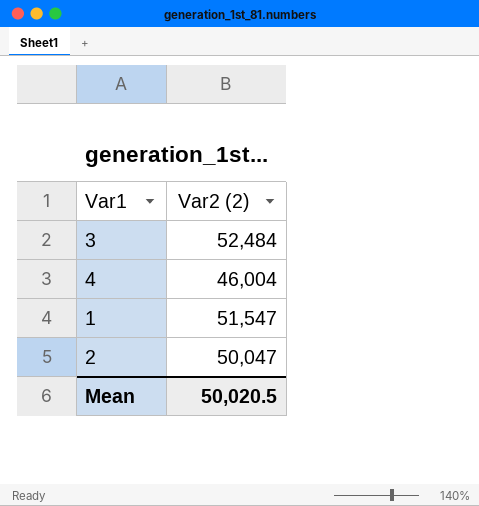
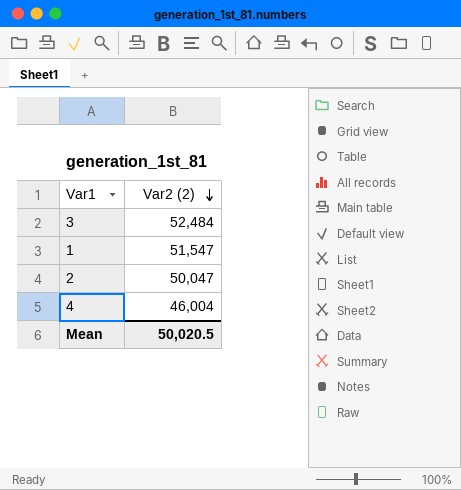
row order: none -> Var2 (2) descending

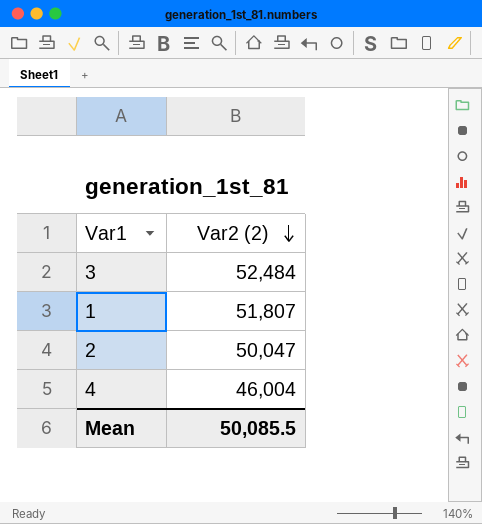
1 | Var2 (2): 51,547 -> 51,807
Mean | Var2 (2): 50,020.5 -> 50,085.5

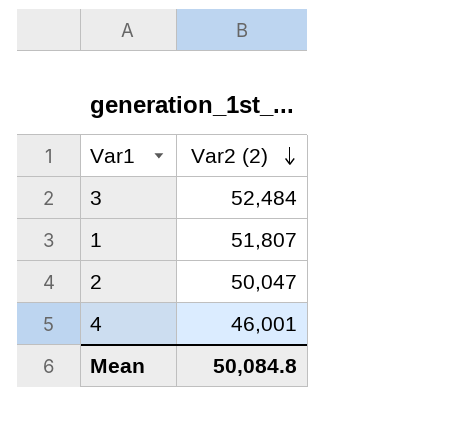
4 | Var2 (2): 46,004 -> 46,001
Mean | Var2 (2): 50,085.5 -> 50,084.8

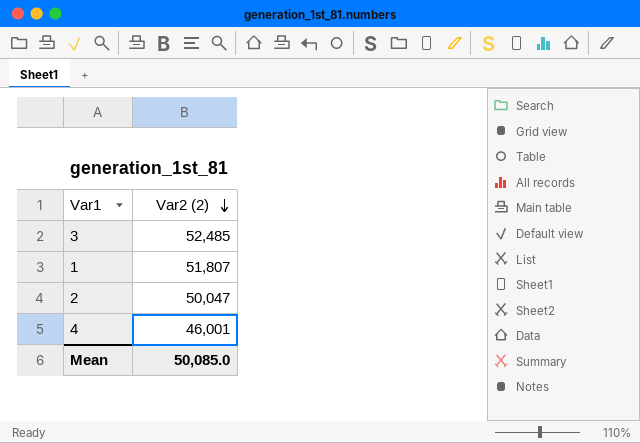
3 | Var2 (2): 52,484 -> 52,485
Mean | Var2 (2): 50,084.8 -> 50,085.0

